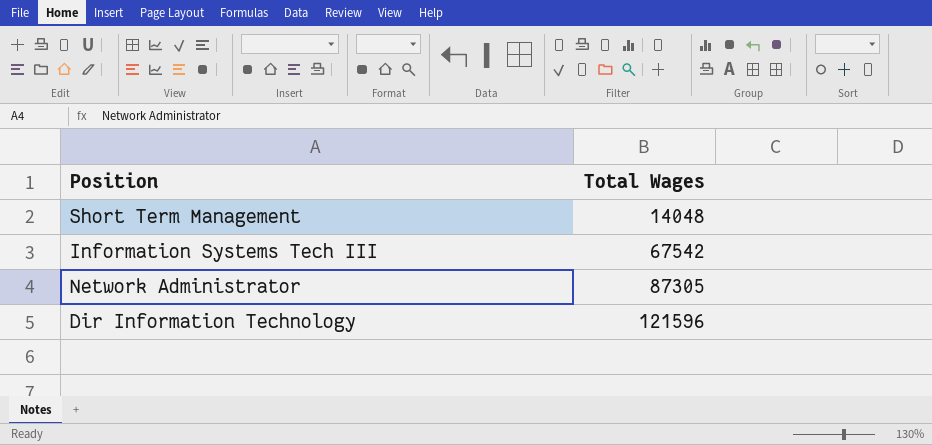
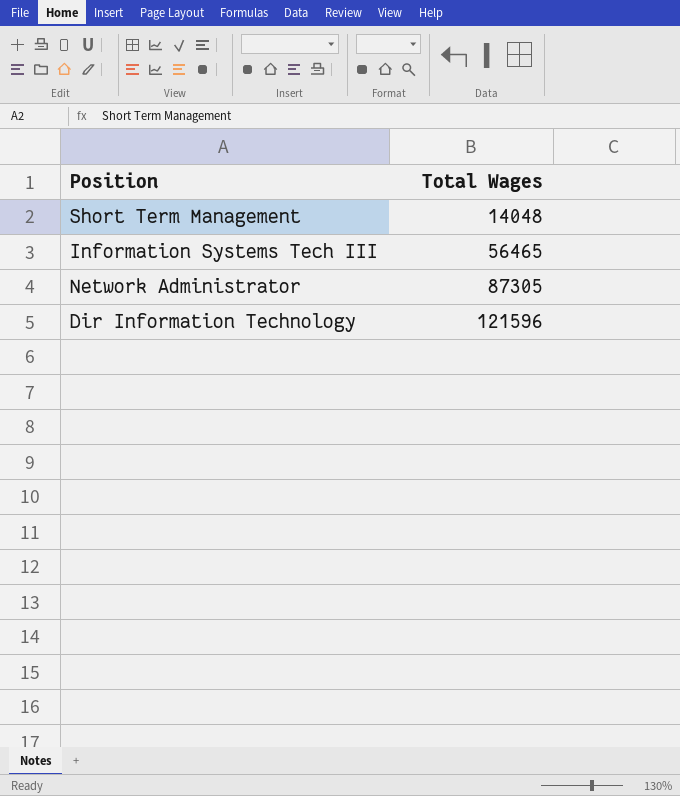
Information Systems Tech III | Total Wages: 67542 -> 56465

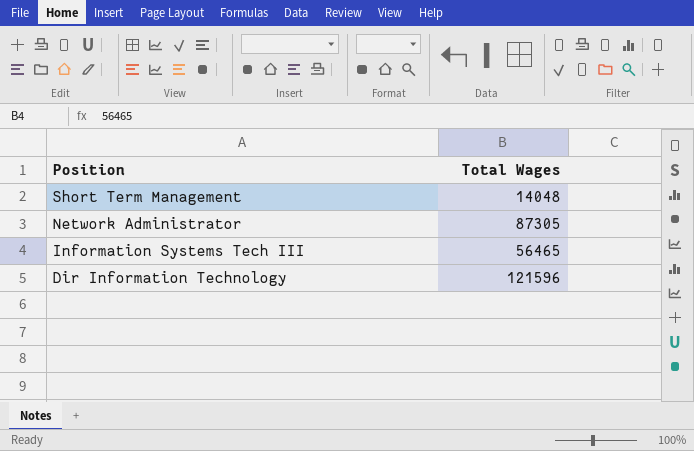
row order: Total Wages ascending -> Position descending

